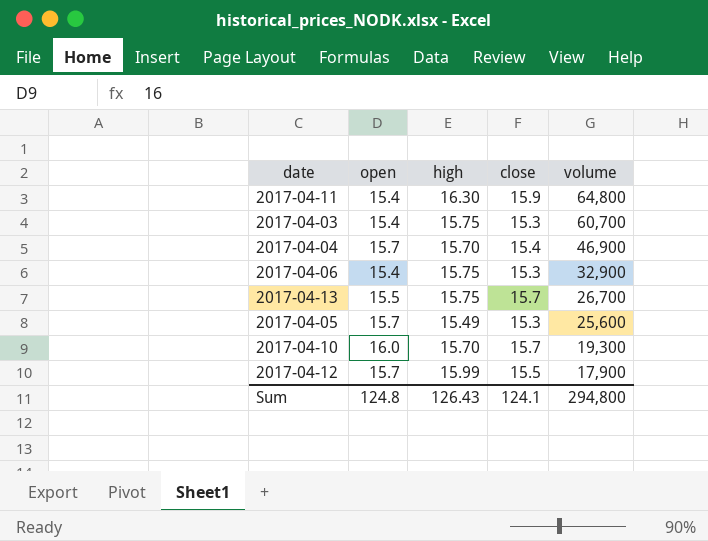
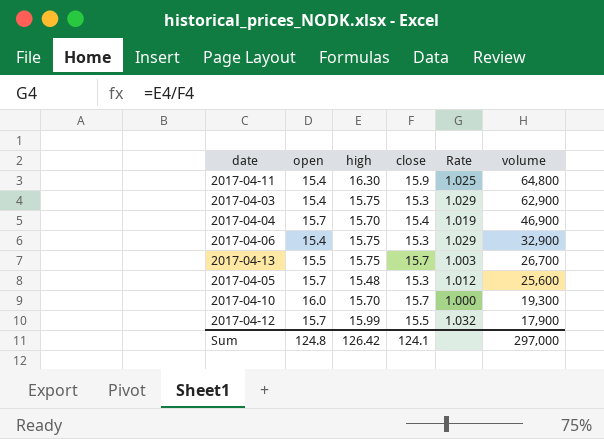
column Rate | formula: none -> [high] / [close]
2017-04-03 | volume: 60,700 -> 62,900
2017-04-05 | high: 15.49 -> 15.48
Sum | high: 126.43 -> 126.42
Sum | volume: 294,800 -> 297,000

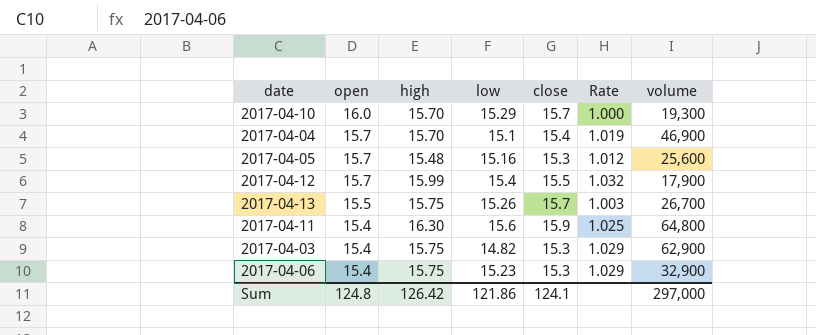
row order: volume descending -> open descending
column low | position: none -> 4

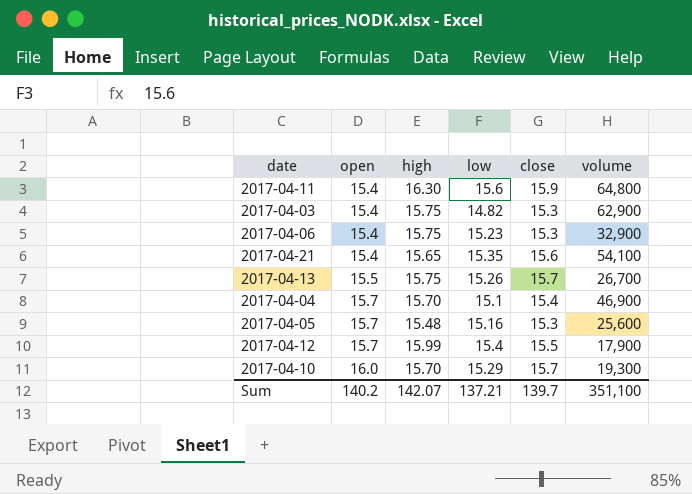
row order: open descending -> open ascending
column Rate | formula: [high] / [close] -> none
row 2017-04-21: none -> 15.4 | 15.65 | 15.35 | 15.6 | 54,100
Sum | open: 124.8 -> 140.2
Sum | high: 126.42 -> 142.07
Sum | low: 121.86 -> 137.21
Sum | close: 124.1 -> 139.7
Sum | volume: 297,000 -> 351,100

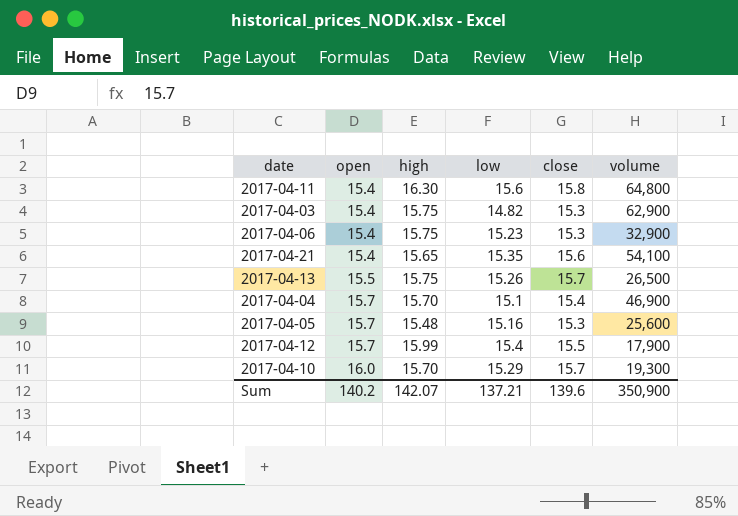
2017-04-11 | close: 15.9 -> 15.8
2017-04-13 | volume: 26,700 -> 26,500
Sum | close: 139.7 -> 139.6
Sum | volume: 351,100 -> 350,900

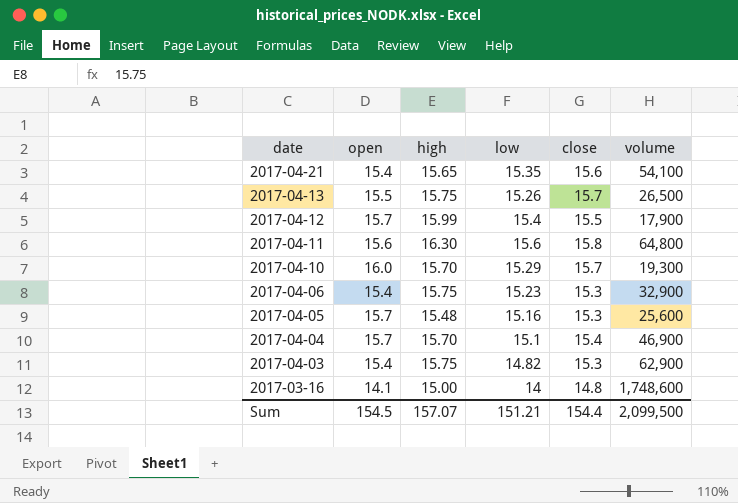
row order: open ascending -> date descending
2017-04-11 | open: 15.4 -> 15.6
row 2017-03-16: none -> 14.1 | 15.00 | 14 | 14.8 | 1,748,600
Sum | open: 140.2 -> 154.5
Sum | high: 142.07 -> 157.07
Sum | low: 137.21 -> 151.21
Sum | close: 139.6 -> 154.4
Sum | volume: 350,900 -> 2,099,500

